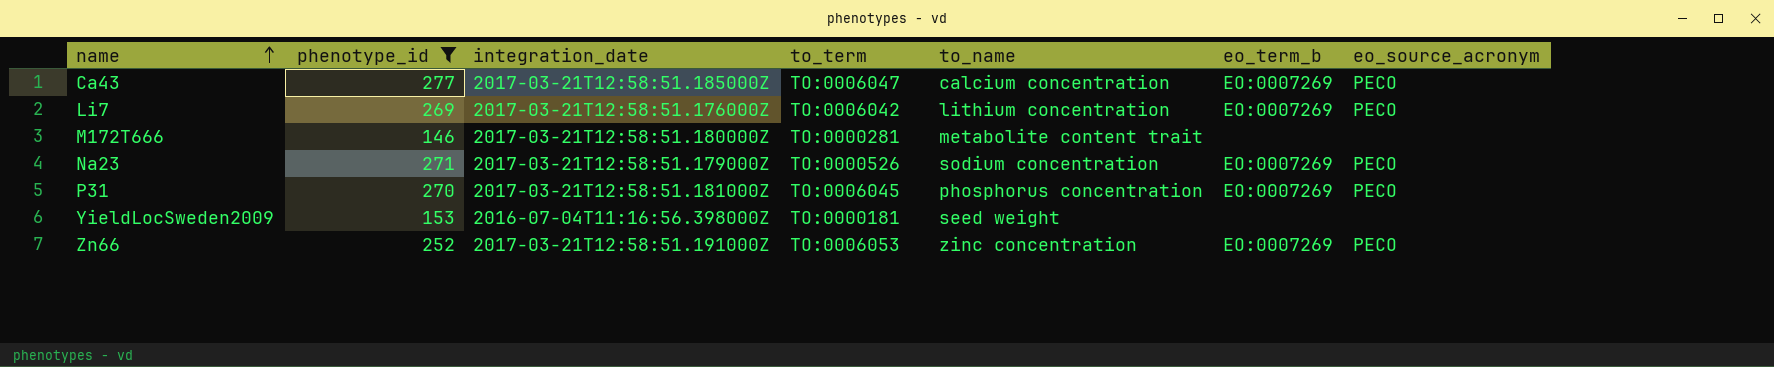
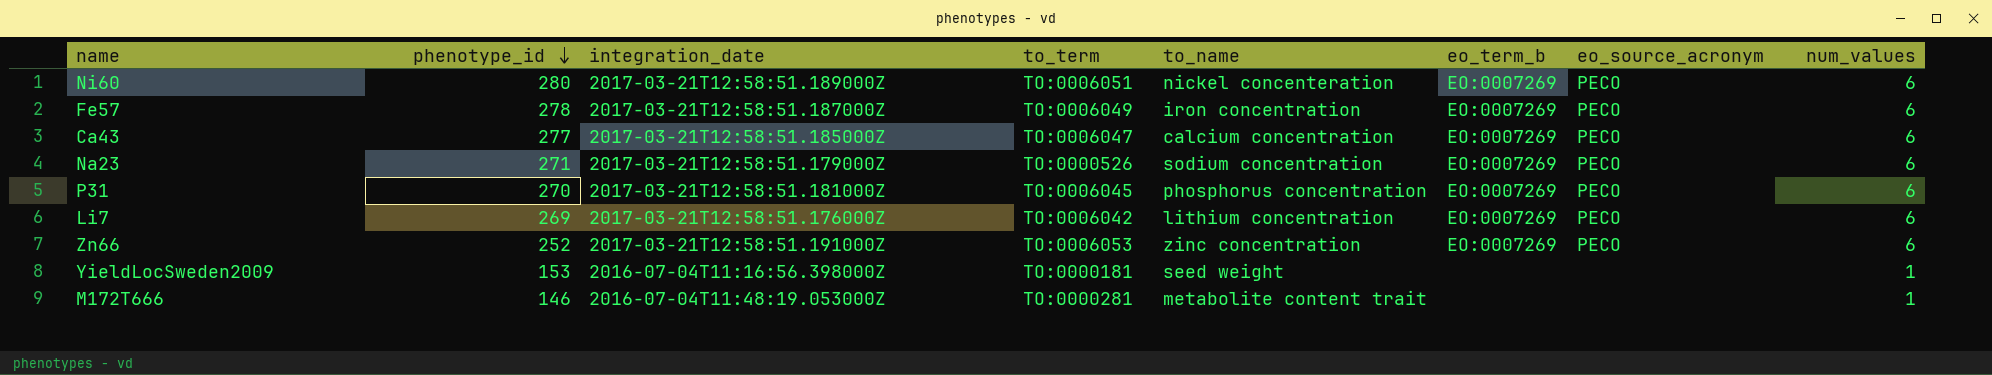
filter: phenotype_id <= 277 -> none
row order: name ascending -> phenotype_id descending
column num_values | position: none -> 8
M172T666 | integration_date: 2017-03-21T12:58:51.180000Z -> 2016-07-04T11:48:19.053000Z

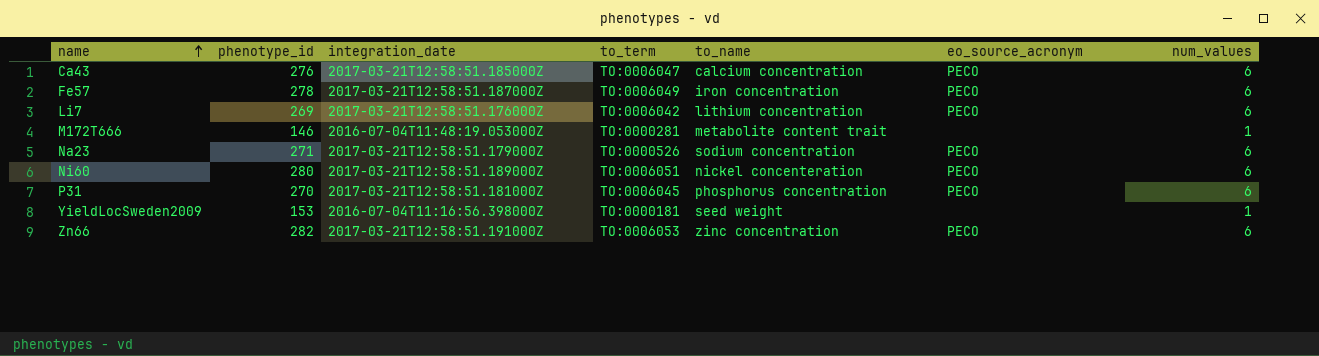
row order: phenotype_id descending -> name ascending
column eo_term_b | position: 6 -> none
Ca43 | phenotype_id: 277 -> 276
Zn66 | phenotype_id: 252 -> 282

